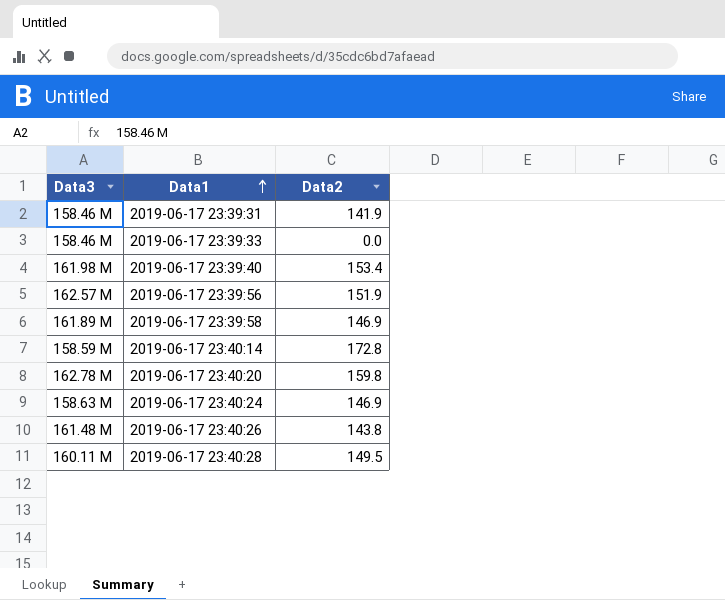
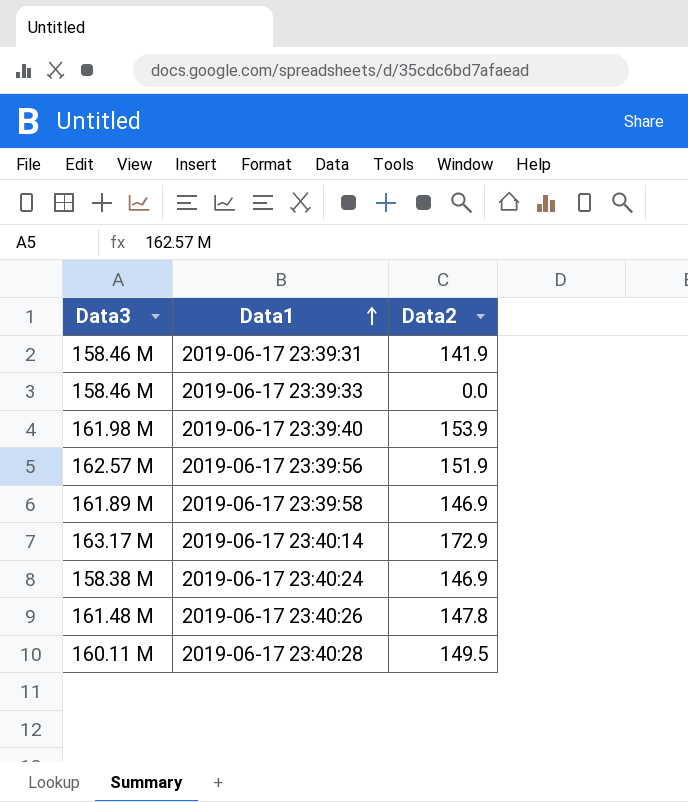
row 2019-06-17 23:40:20: 162.78 M | 159.8 -> none
2019-06-17 23:39:40 | Data2: 153.4 -> 153.9
2019-06-17 23:40:14 | Data3: 158.59 M -> 163.17 M
2019-06-17 23:40:14 | Data2: 172.8 -> 172.9
2019-06-17 23:40:24 | Data3: 158.63 M -> 158.38 M
2019-06-17 23:40:26 | Data2: 143.8 -> 147.8

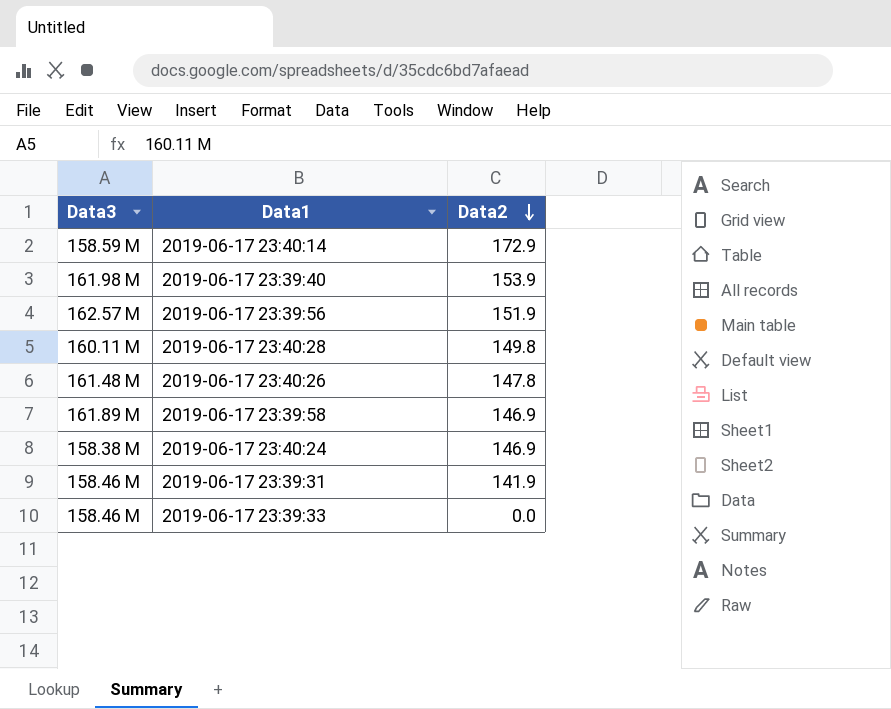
row order: Data1 ascending -> Data2 descending
2019-06-17 23:40:14 | Data3: 163.17 M -> 158.59 M
2019-06-17 23:40:28 | Data2: 149.5 -> 149.8

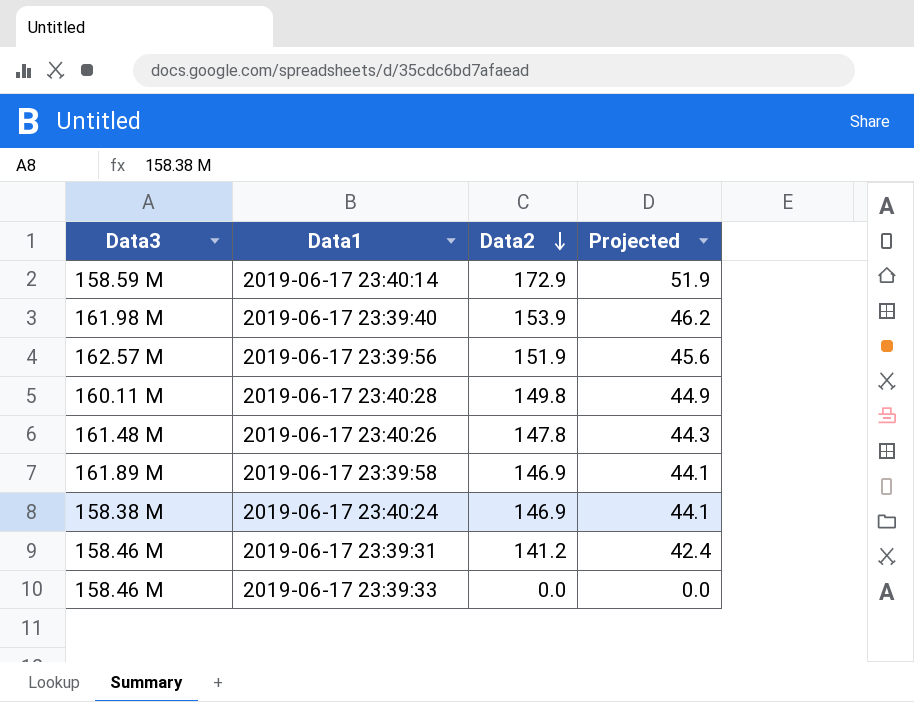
column Projected | formula: none -> [Data2] * 0.3
2019-06-17 23:39:31 | Data2: 141.9 -> 141.2

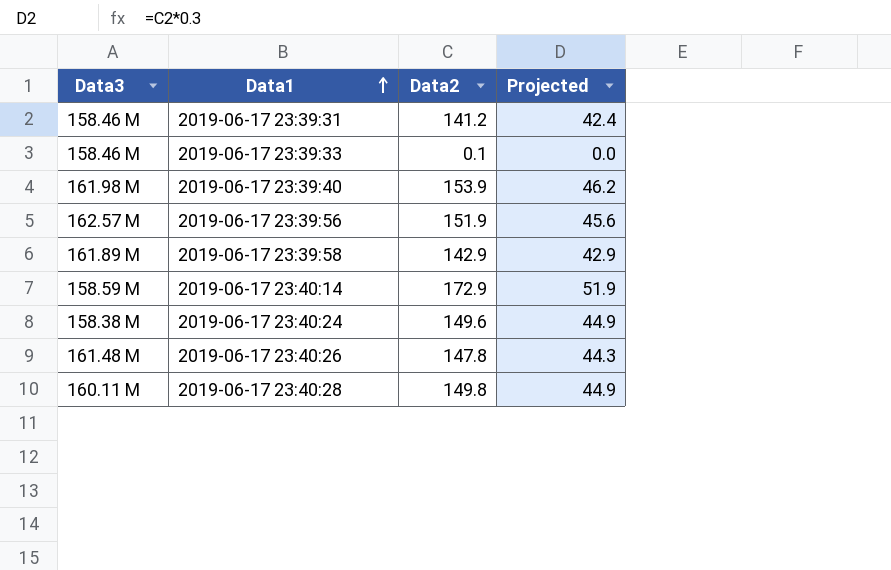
row order: Data2 descending -> Data1 ascending
2019-06-17 23:39:33 | Data2: 0.0 -> 0.1
2019-06-17 23:39:58 | Data2: 146.9 -> 142.9
2019-06-17 23:39:58 | Projected: 44.1 -> 42.9
2019-06-17 23:40:24 | Data2: 146.9 -> 149.6
2019-06-17 23:40:24 | Projected: 44.1 -> 44.9

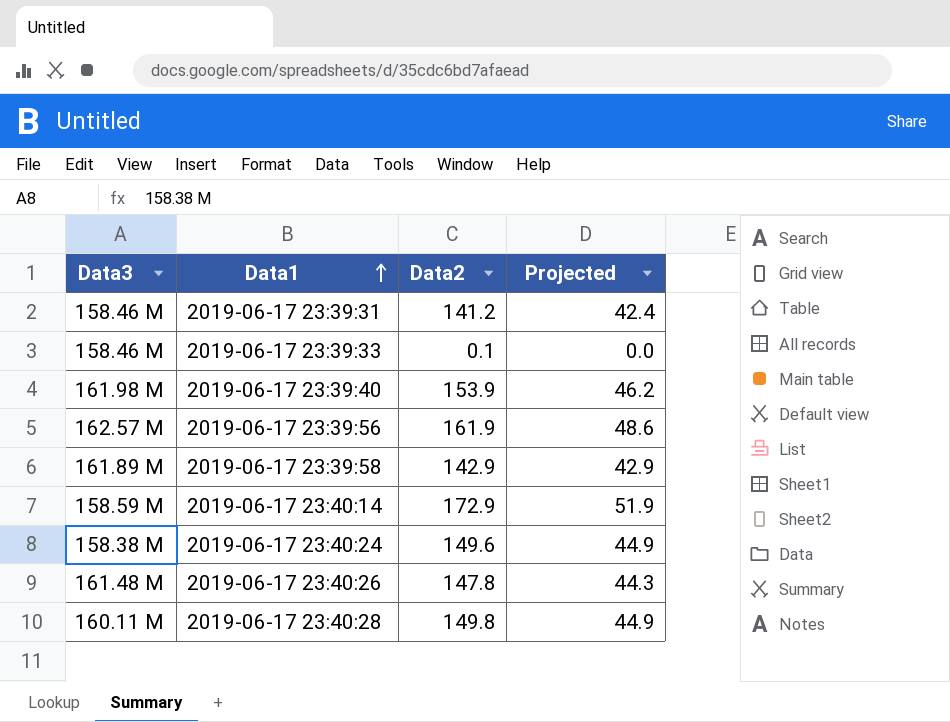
2019-06-17 23:39:56 | Data2: 151.9 -> 161.9
2019-06-17 23:39:56 | Projected: 45.6 -> 48.6

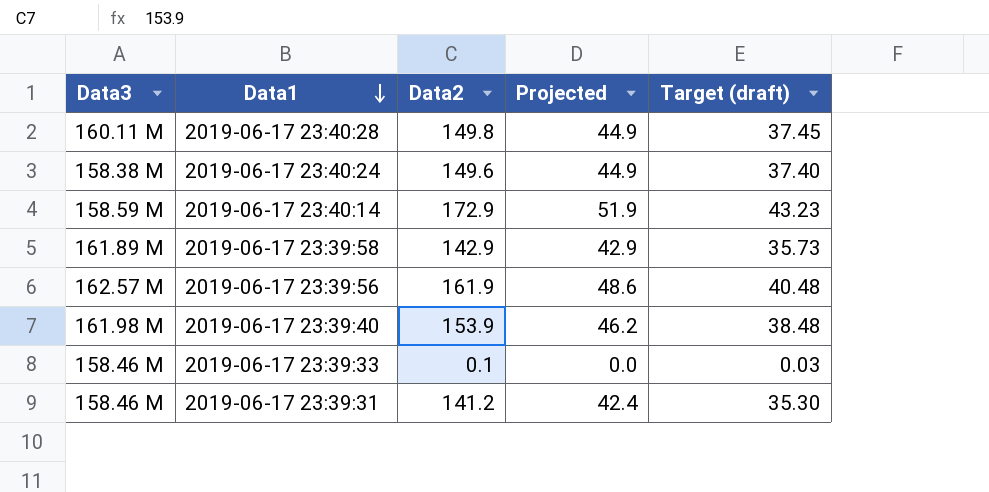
row order: Data1 ascending -> Data1 descending
column Target (draft) | formula: none -> [Data2] * 0.25
row 2019-06-17 23:40:26: 161.48 M | 147.8 | 44.3 -> none

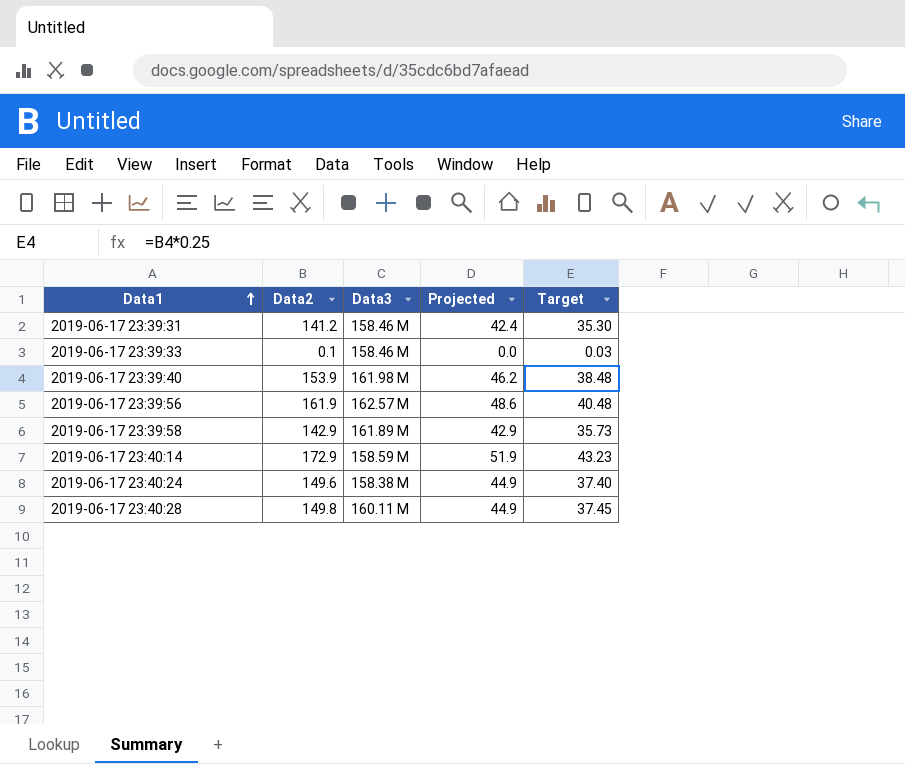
row order: Data1 descending -> Data1 ascending
column Data3 | position: 1 -> 3
column name: Target (draft) -> Target

